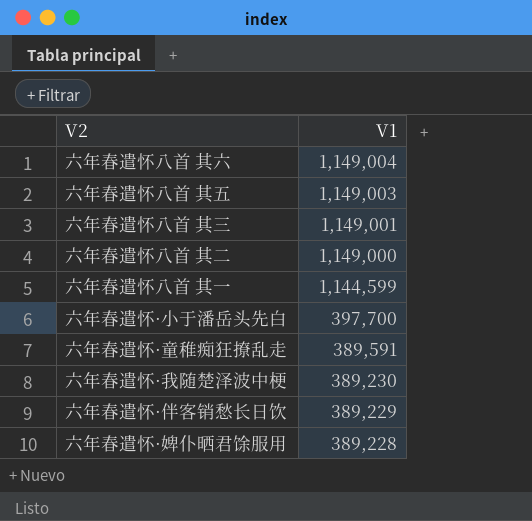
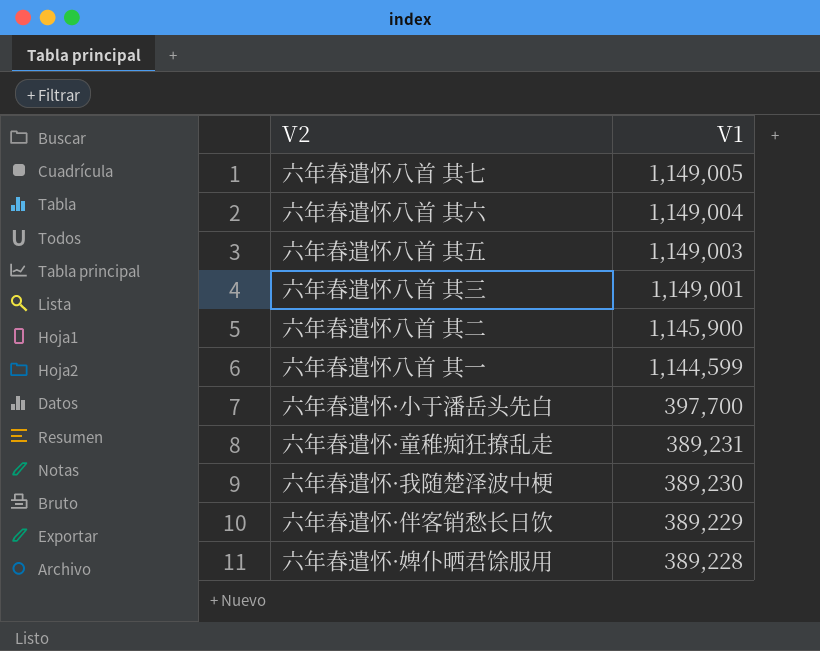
row 六年春遣怀八首 其七: none -> 1,149,005
六年春遣怀八首 其二 | V1: 1,149,000 -> 1,145,900
六年春遣怀·童稚痴狂撩乱走 | V1: 389,591 -> 389,231

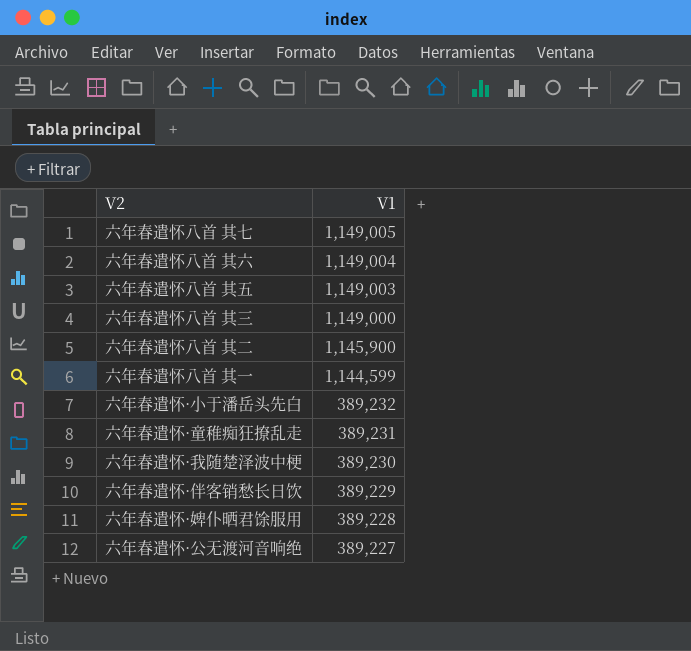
六年春遣怀八首 其三 | V1: 1,149,001 -> 1,149,000
六年春遣怀·小于潘岳头先白 | V1: 397,700 -> 389,232
row 六年春遣怀·公无渡河音响绝: none -> 389,227

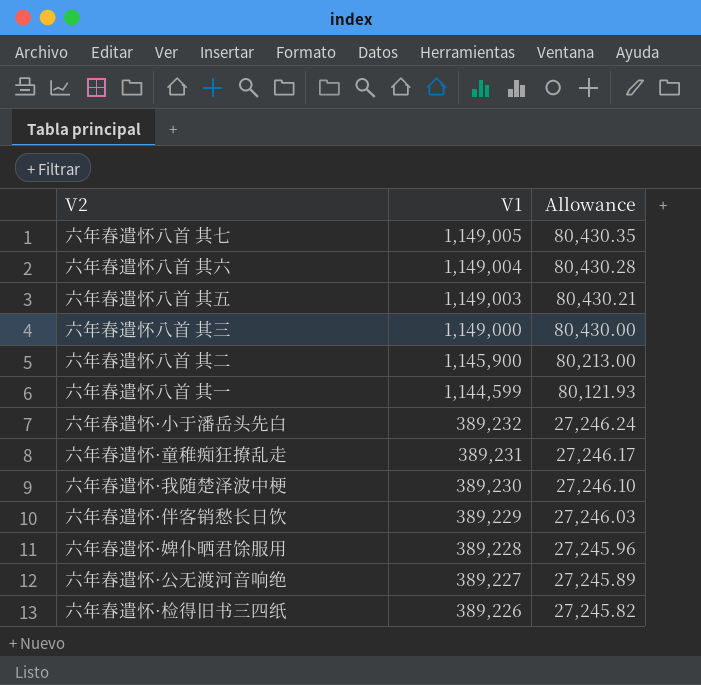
column Allowance | formula: none -> [V1] * 0.07
row 六年春遣怀·检得旧书三四纸: none -> 389,226 | 27,245.82

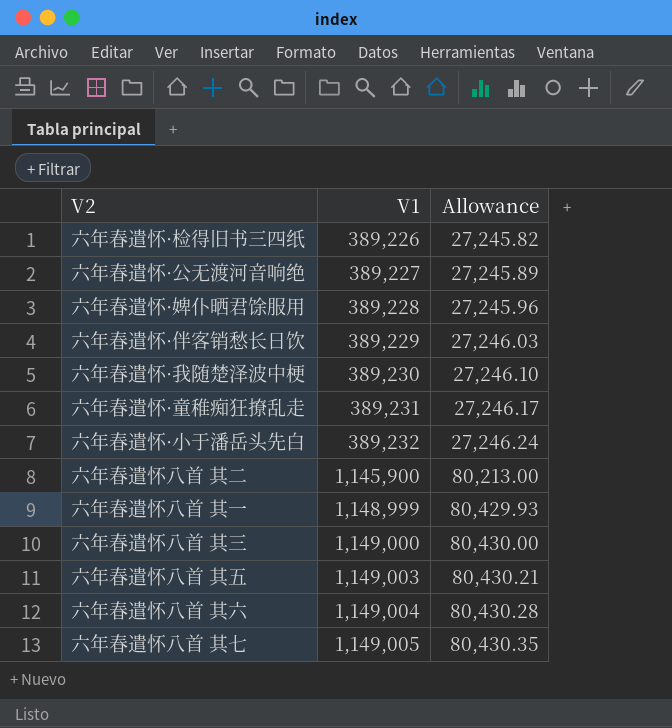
row order: V1 descending -> V1 ascending
六年春遣怀八首 其一 | V1: 1,144,599 -> 1,148,999
六年春遣怀八首 其一 | Allowance: 80,121.93 -> 80,429.93

